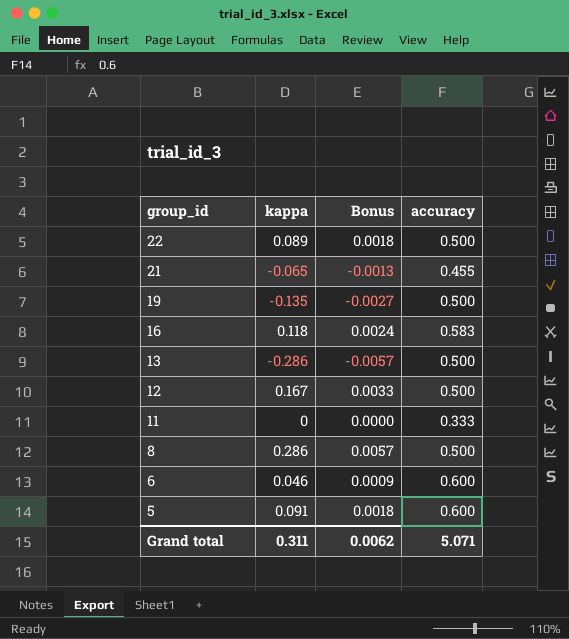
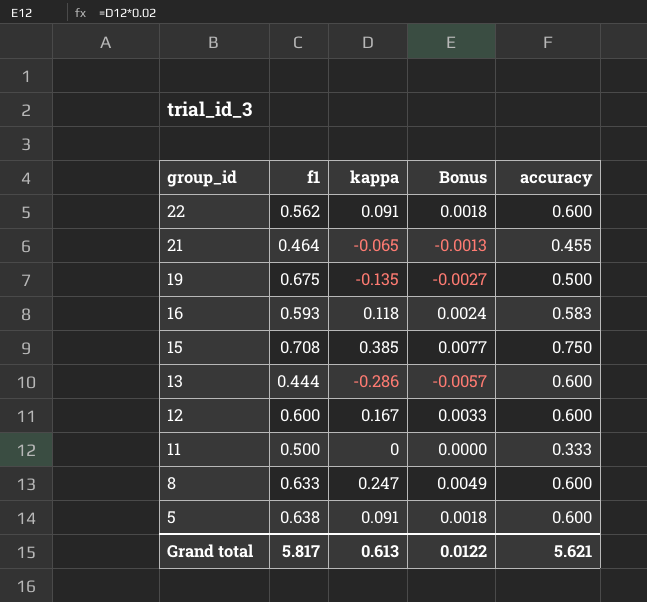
column f1 | position: none -> 2
row 6: 0.046 | 0.0009 | 0.600 -> none
22 | kappa: 0.089 -> 0.091
22 | accuracy: 0.500 -> 0.600
row 15: none -> 0.708 | 0.385 | 0.0077 | 0.750
13 | accuracy: 0.500 -> 0.600
12 | accuracy: 0.500 -> 0.600
8 | kappa: 0.286 -> 0.247
8 | Bonus: 0.0057 -> 0.0049
8 | accuracy: 0.500 -> 0.600
Grand total | kappa: 0.311 -> 0.613
Grand total | Bonus: 0.0062 -> 0.0122
Grand total | accuracy: 5.071 -> 5.621

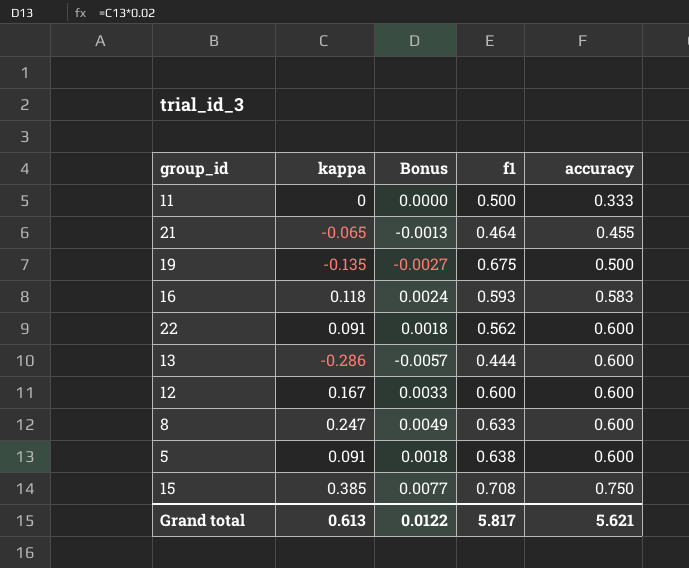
row order: group_id descending -> accuracy ascending
column f1 | position: 2 -> 4

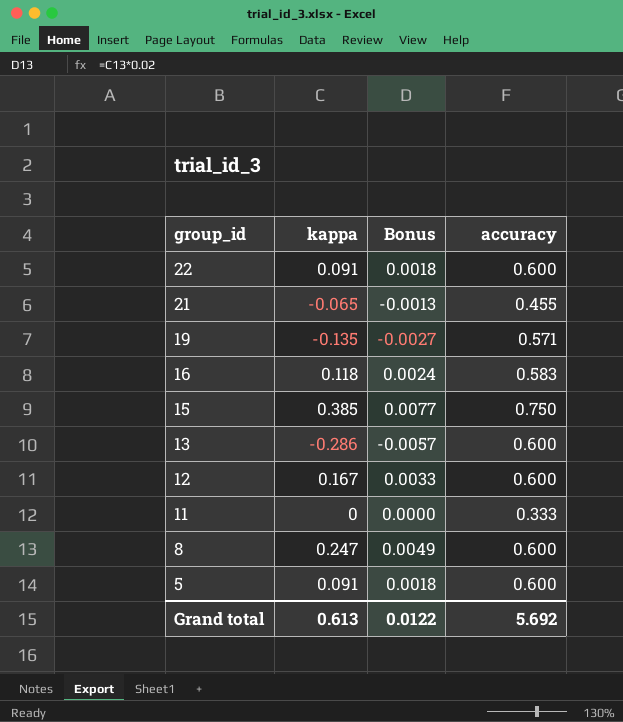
row order: accuracy ascending -> group_id descending
column f1 | position: 4 -> none
19 | accuracy: 0.500 -> 0.571
Grand total | accuracy: 5.621 -> 5.692

